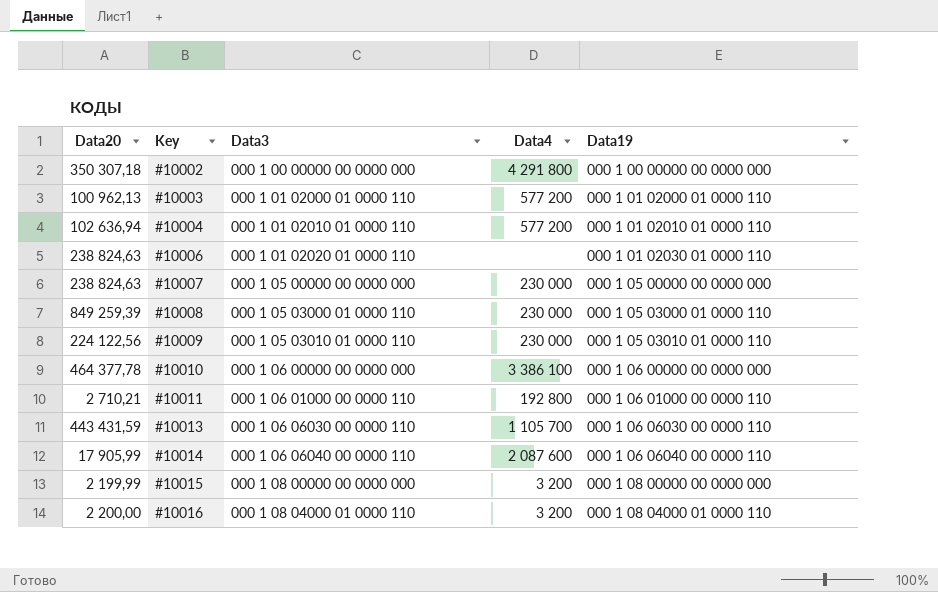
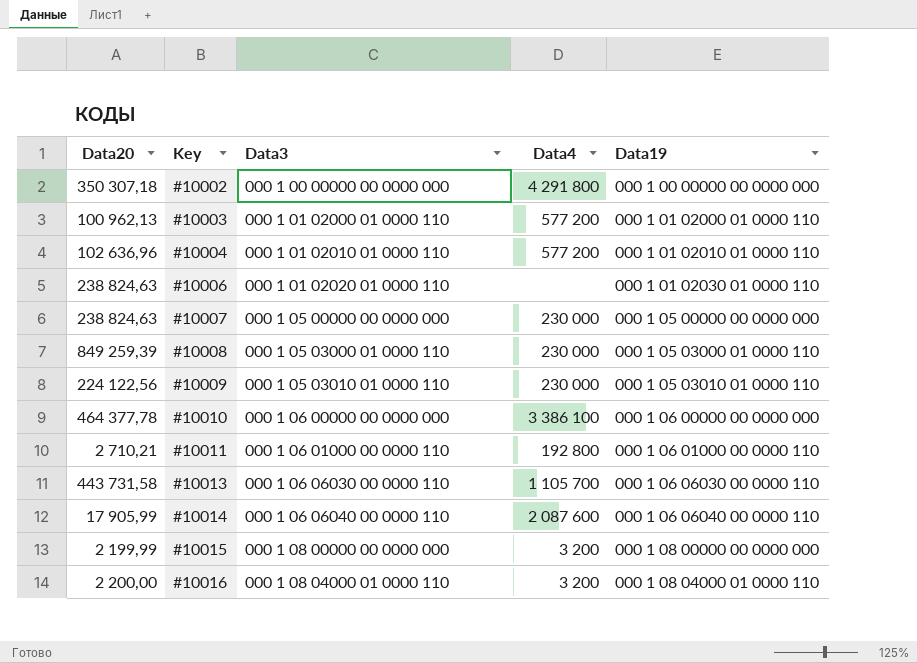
#10004 | Data20: 102 636,94 -> 102 636,96
#10013 | Data20: 443 431,59 -> 443 731,58

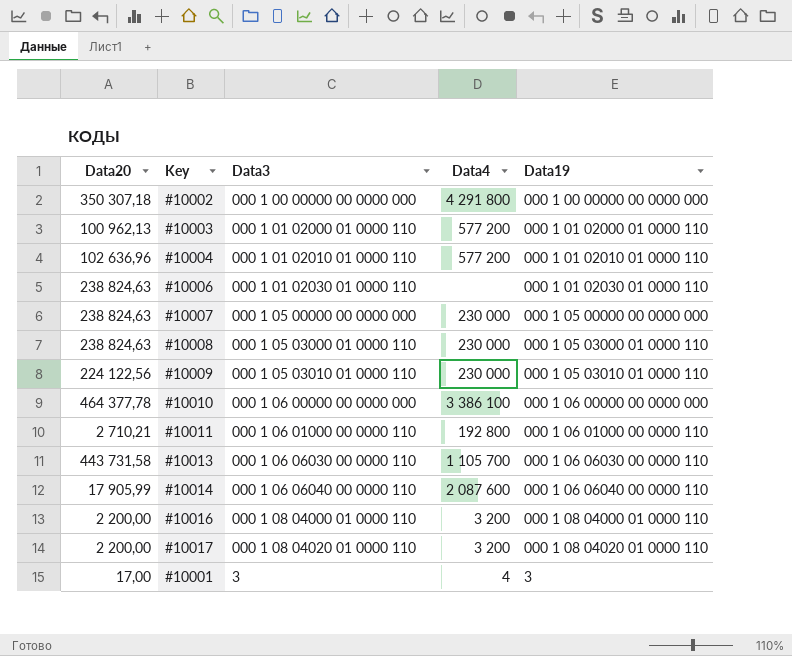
row #10015: 2 199,99 | 000 1 08 00000 00 0000 000 | 3 200 | 000 1 08 00000 00 0000 000 -> none
#10006 | Data3: 000 1 01 02020 01 0000 110 -> 000 1 01 02030 01 0000 110
#10008 | Data20: 849 259,39 -> 238 824,63
row #10017: none -> 2 200,00 | 000 1 08 04020 01 0000 110 | 3 200 | 000 1 08 04020 01 0000 110
row #10001: none -> 17,00 | 3 | 4 | 3

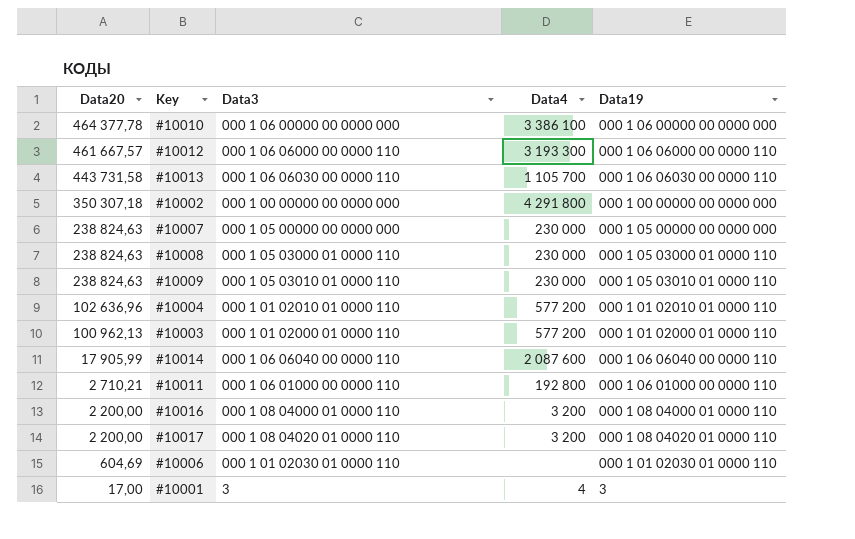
row order: Data3 ascending -> Data20 descending
row #10012: none -> 461 667,57 | 000 1 06 06000 00 0000 110 | 3 193 300 | 000 1 06 06000 00 0000 110
#10009 | Data20: 224 122,56 -> 238 824,63
#10006 | Data20: 238 824,63 -> 604,69

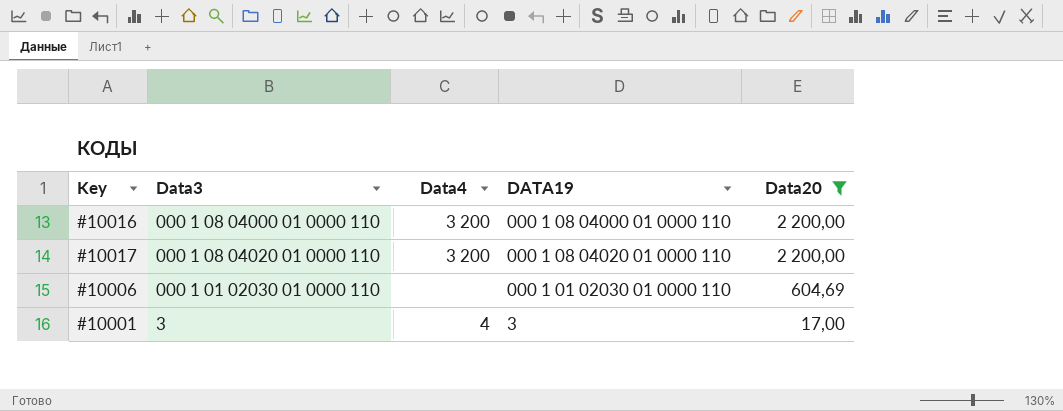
filter: none -> Data20 <= 2 200,00
column name: Data19 -> DATA19
column Data20 | position: 1 -> 5

